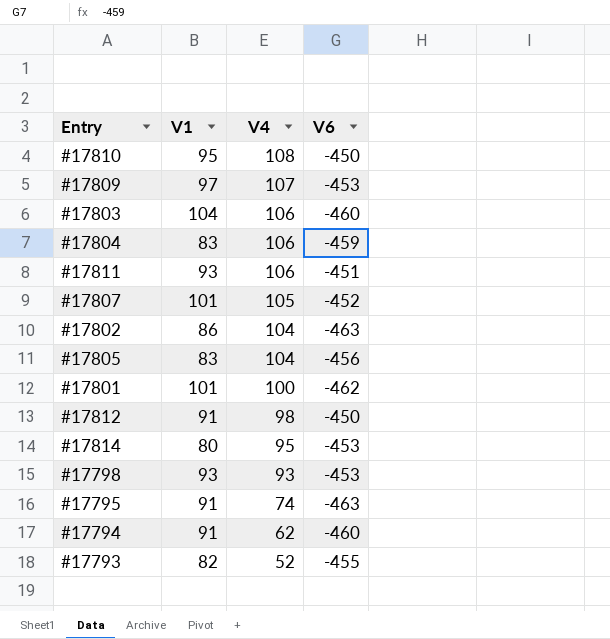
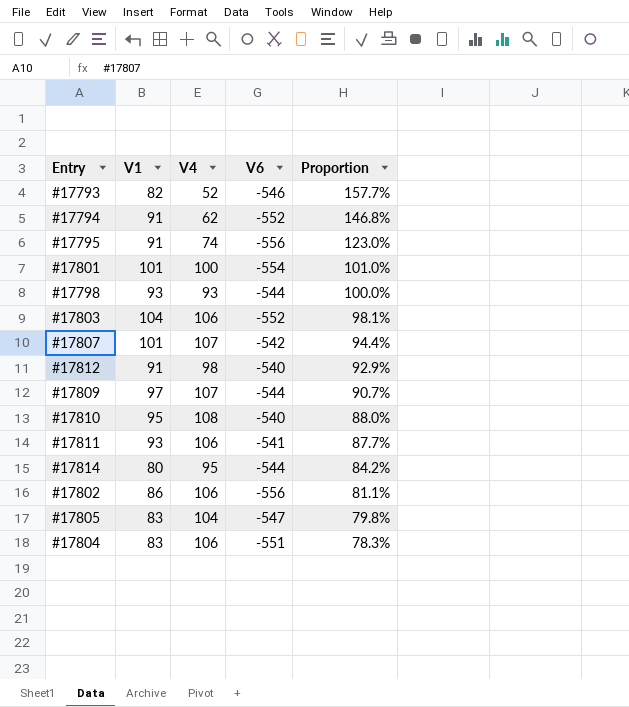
row order: V4 descending -> Proportion descending
column Proportion | formula: none -> [V1] / [V4]
#17793 | V6: -455 -> -546
#17794 | V6: -460 -> -552
#17795 | V6: -463 -> -556
#17801 | V6: -462 -> -554
#17798 | V6: -453 -> -544
#17803 | V6: -460 -> -552
#17807 | V4: 105 -> 107
#17807 | V6: -452 -> -542
#17812 | V6: -450 -> -540
#17809 | V6: -453 -> -544
#17810 | V6: -450 -> -540
#17811 | V6: -451 -> -541
#17814 | V6: -453 -> -544
#17802 | V4: 104 -> 106
#17802 | V6: -463 -> -556
#17805 | V6: -456 -> -547
#17804 | V6: -459 -> -551

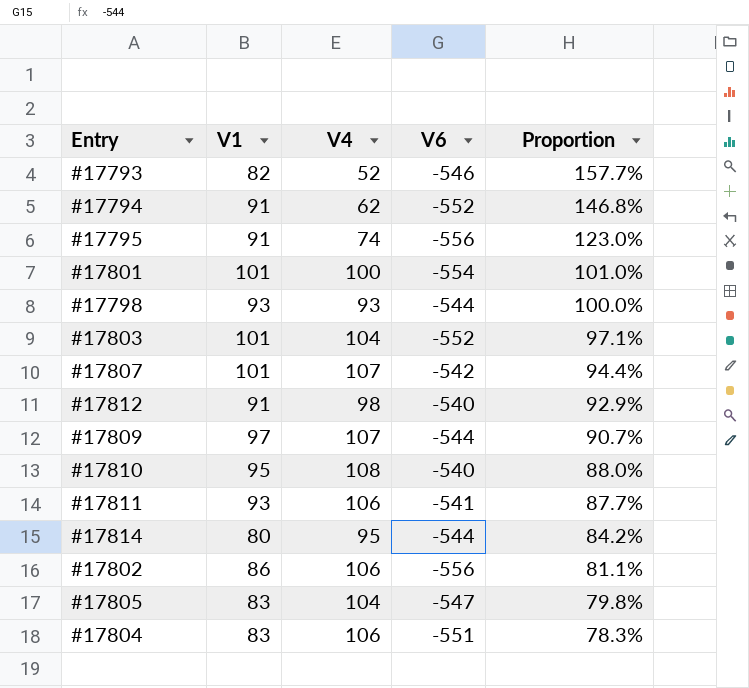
#17803 | V1: 104 -> 101
#17803 | V4: 106 -> 104
#17803 | Proportion: 98.1% -> 97.1%

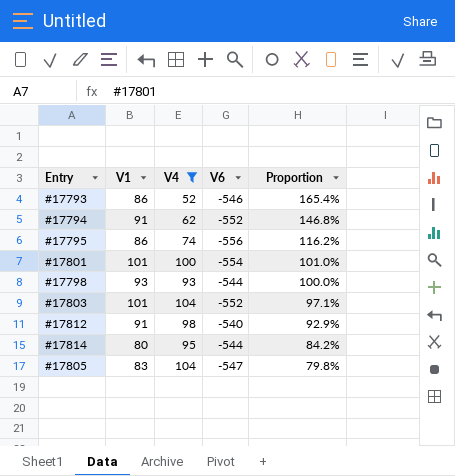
filter: none -> V4 <= 104
#17793 | V1: 82 -> 86
#17793 | Proportion: 157.7% -> 165.4%
#17795 | V1: 91 -> 86
#17795 | Proportion: 123.0% -> 116.2%

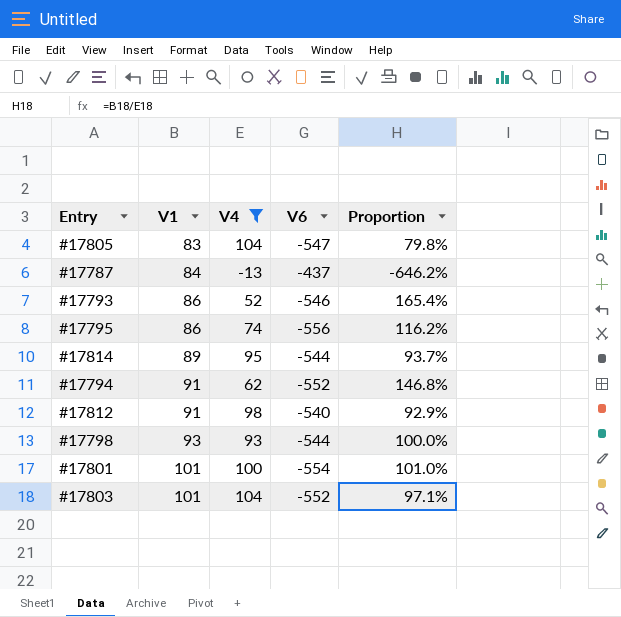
row order: Proportion descending -> V1 ascending
row #17787: none -> 84 | -13 | -437 | -646.2%
#17814 | V1: 80 -> 89
#17814 | Proportion: 84.2% -> 93.7%

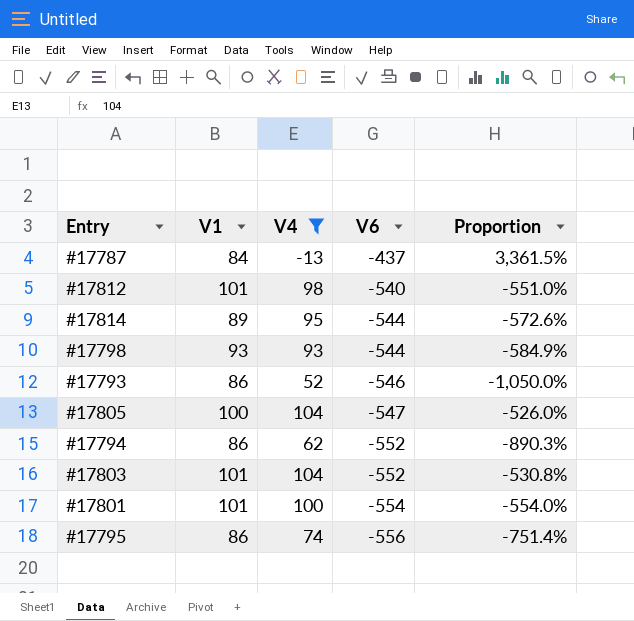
row order: V1 ascending -> V6 descending
column Proportion | formula: [V1] / [V4] -> [V6] / [V4]
#17812 | V1: 91 -> 101
#17805 | V1: 83 -> 100
#17794 | V1: 91 -> 86

